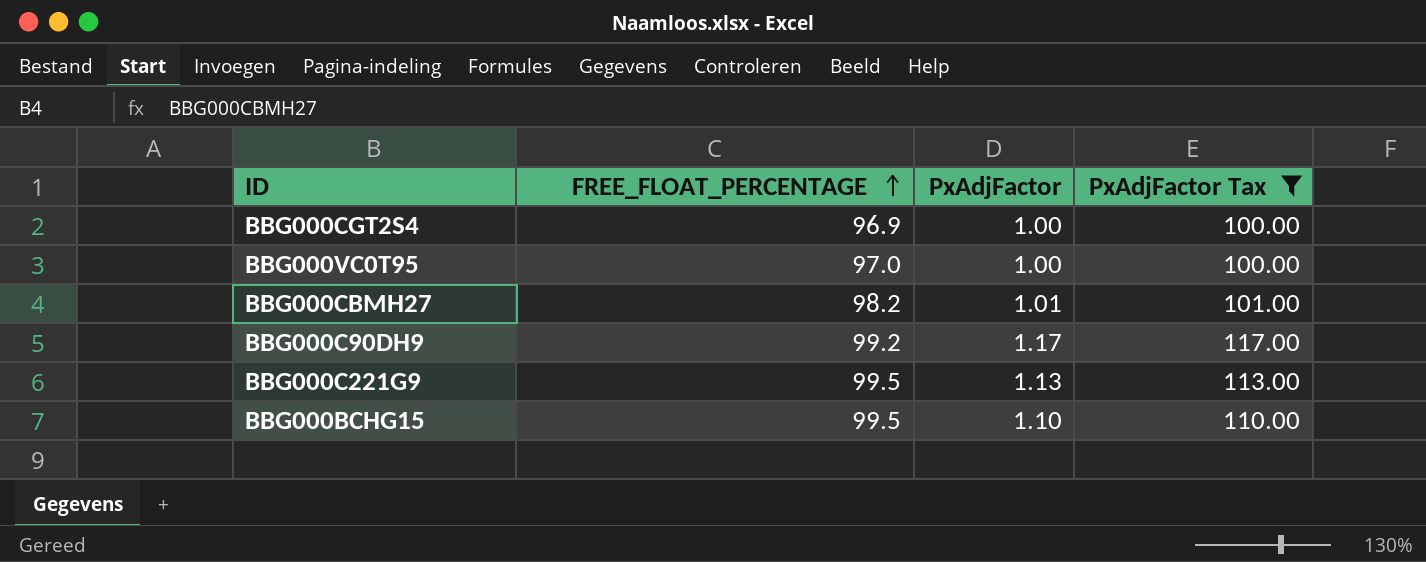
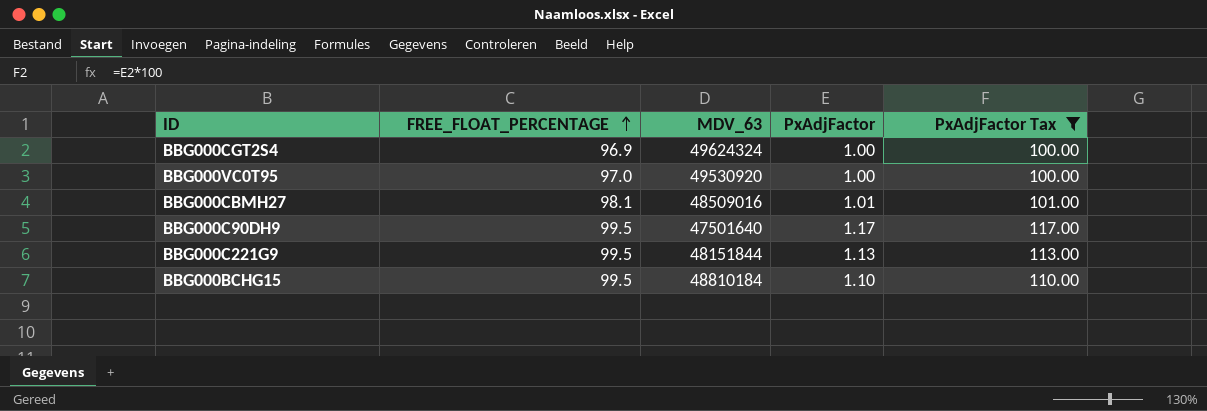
column MDV_63 | position: none -> 3
BBG000CBMH27 | FREE_FLOAT_PERCENTAGE: 98.2 -> 98.1
BBG000C90DH9 | FREE_FLOAT_PERCENTAGE: 99.2 -> 99.5

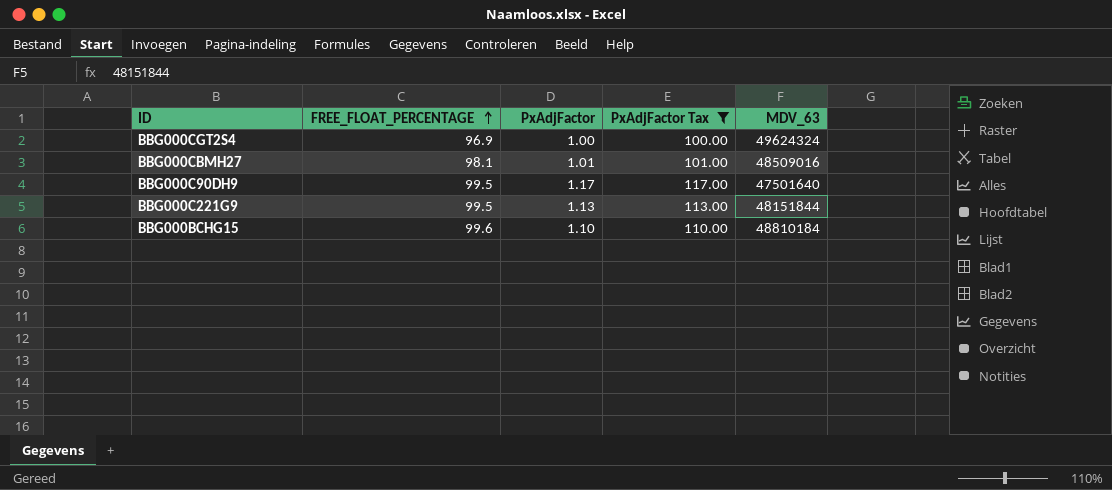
column MDV_63 | position: 3 -> 5
row BBG000VC0T95: 97.0 | 49530920 | 1.00 | 100.00 -> none
BBG000BCHG15 | FREE_FLOAT_PERCENTAGE: 99.5 -> 99.6

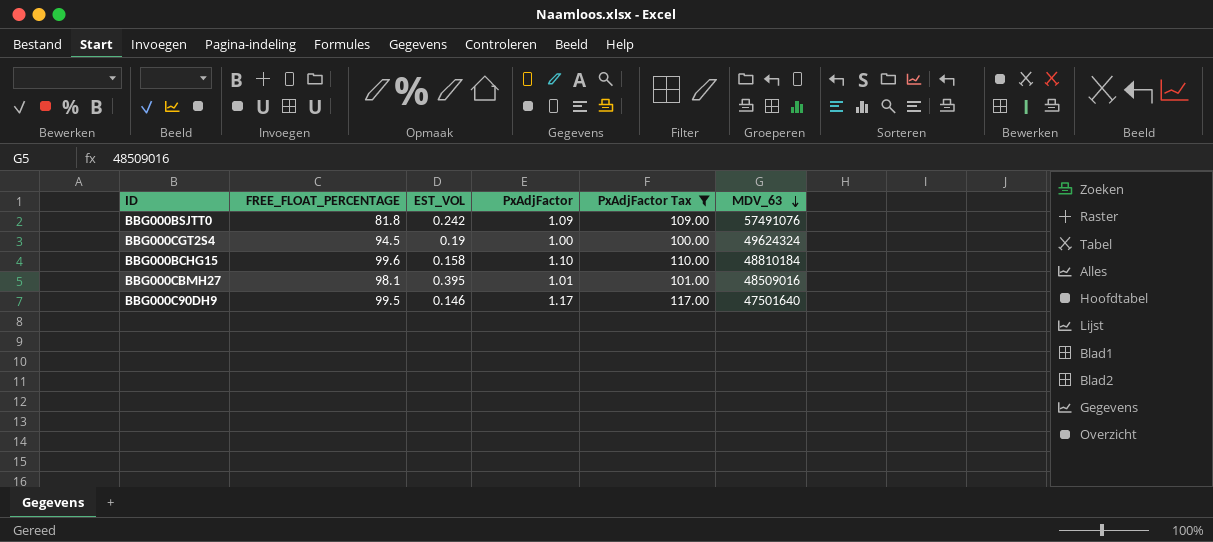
row order: FREE_FLOAT_PERCENTAGE ascending -> MDV_63 descending
column EST_VOL | position: none -> 3
row BBG000C221G9: 99.5 | 1.13 | 113.00 | 48151844 -> none
row BBG000BSJTT0: none -> 81.8 | 0.242 | 1.09 | 109.00 | 57491076
BBG000CGT2S4 | FREE_FLOAT_PERCENTAGE: 96.9 -> 94.5

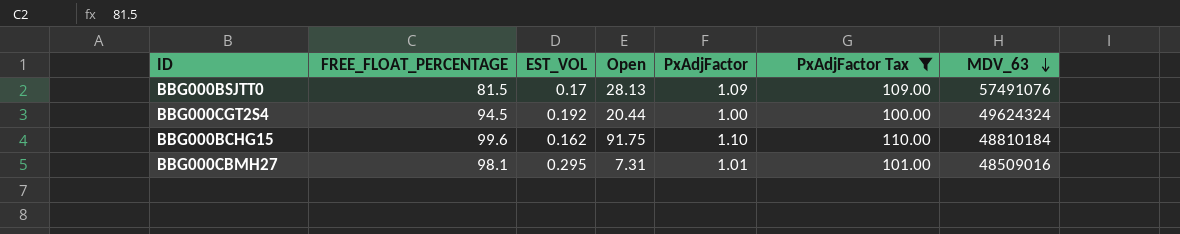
column Open | position: none -> 4
row BBG000C90DH9: 99.5 | 0.146 | 1.17 | 117.00 | 47501640 -> none
BBG000BSJTT0 | FREE_FLOAT_PERCENTAGE: 81.8 -> 81.5
BBG000BSJTT0 | EST_VOL: 0.242 -> 0.17
BBG000CGT2S4 | EST_VOL: 0.19 -> 0.192
BBG000BCHG15 | EST_VOL: 0.158 -> 0.162
BBG000CBMH27 | EST_VOL: 0.395 -> 0.295

